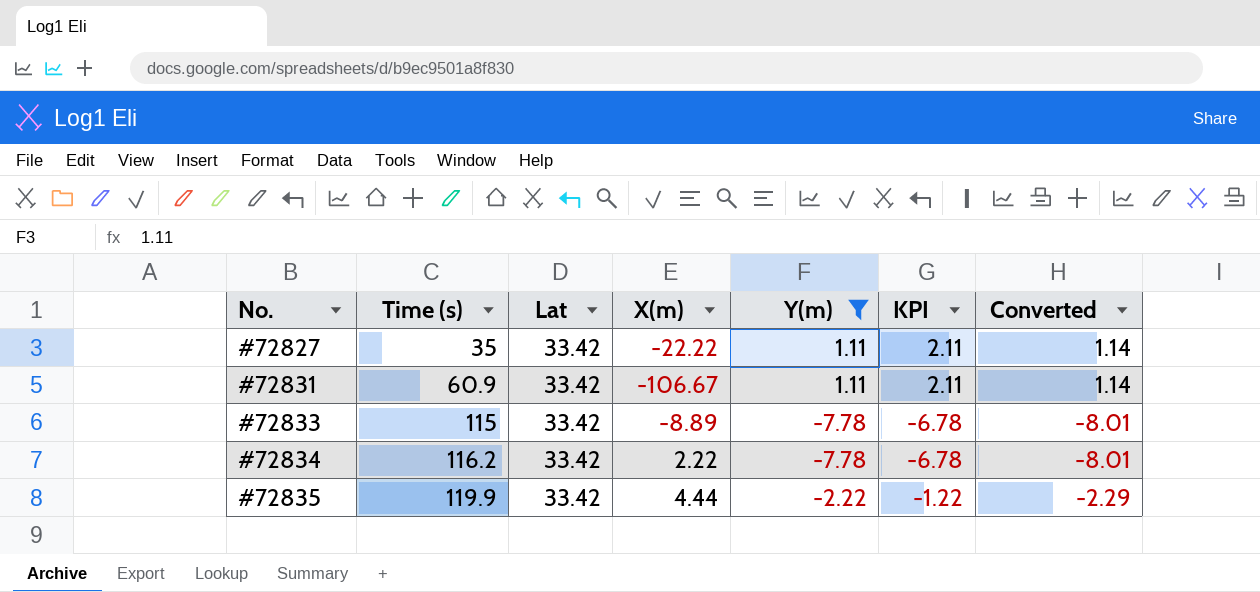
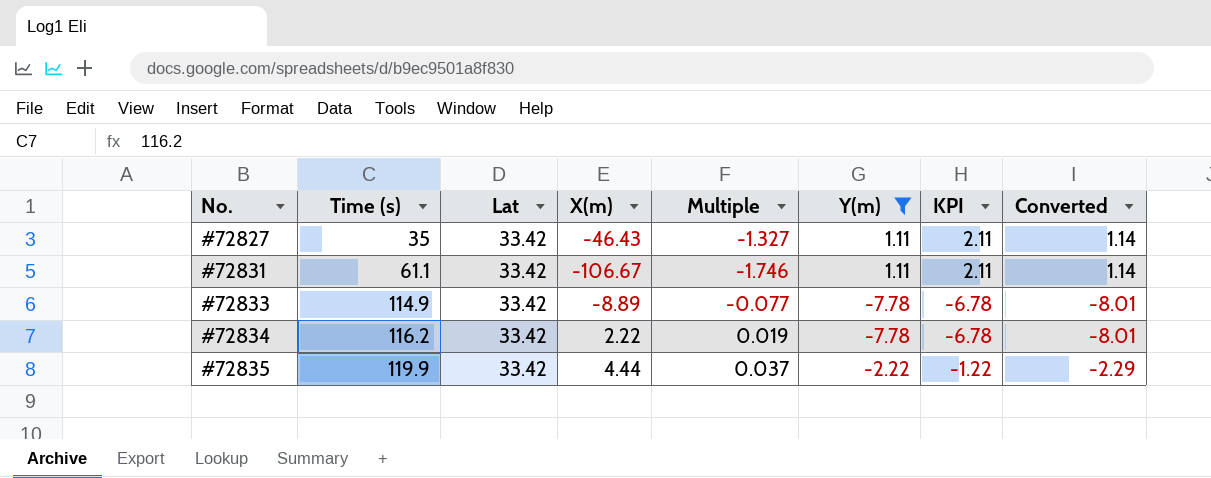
column Multiple | formula: none -> [X(m)] / [Time (s)]
#72827 | X(m): -22.22 -> -46.43
#72831 | Time (s): 60.9 -> 61.1
#72833 | Time (s): 115 -> 114.9

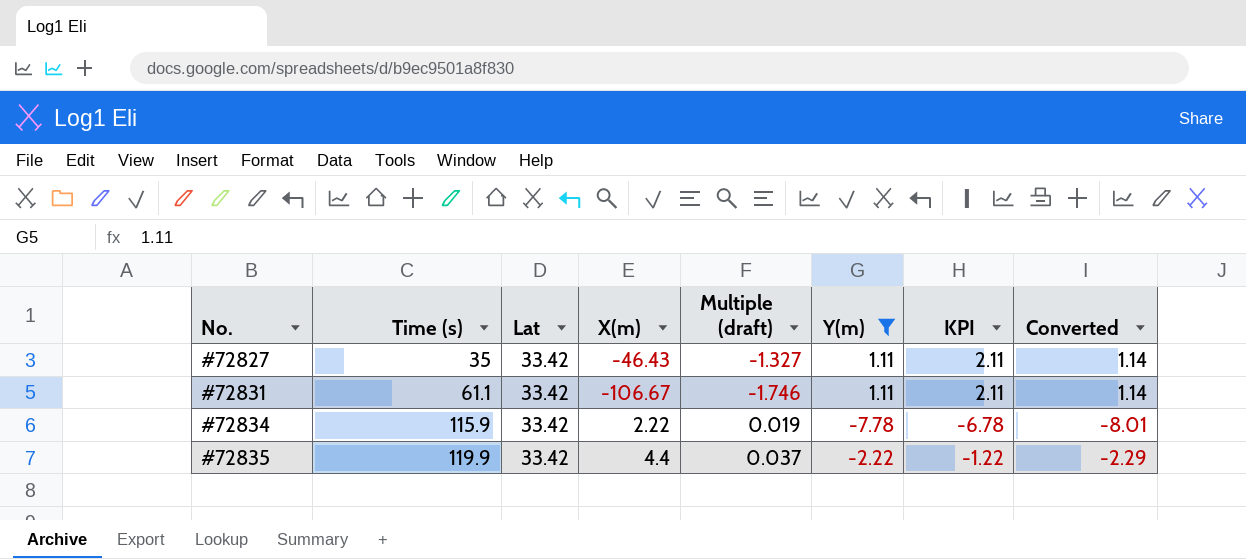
column name: Multiple -> Multiple (draft)
row #72833: 114.9 | 33.42 | -8.89 | -0.077 | -7.78 | -6.78 | -8.01 -> none
#72834 | Time (s): 116.2 -> 115.9
#72835 | X(m): 4.44 -> 4.4

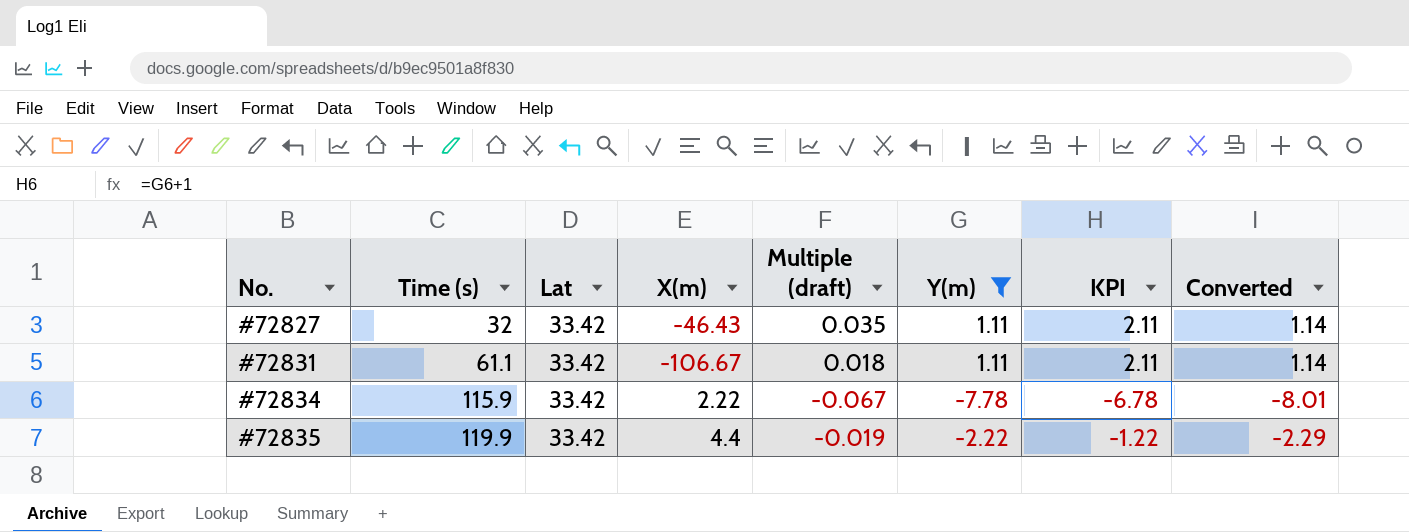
column Multiple (draft) | formula: [X(m)] / [Time (s)] -> [Y(m)] / [Time (s)]
#72827 | Time (s): 35 -> 32

